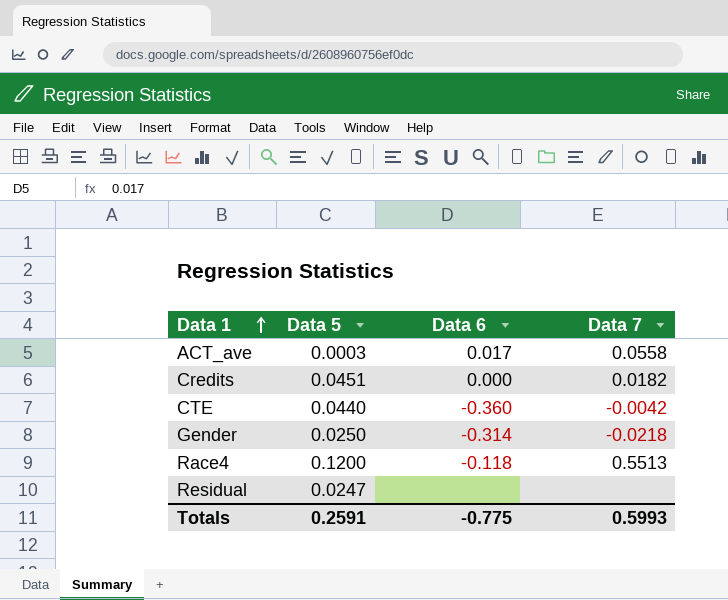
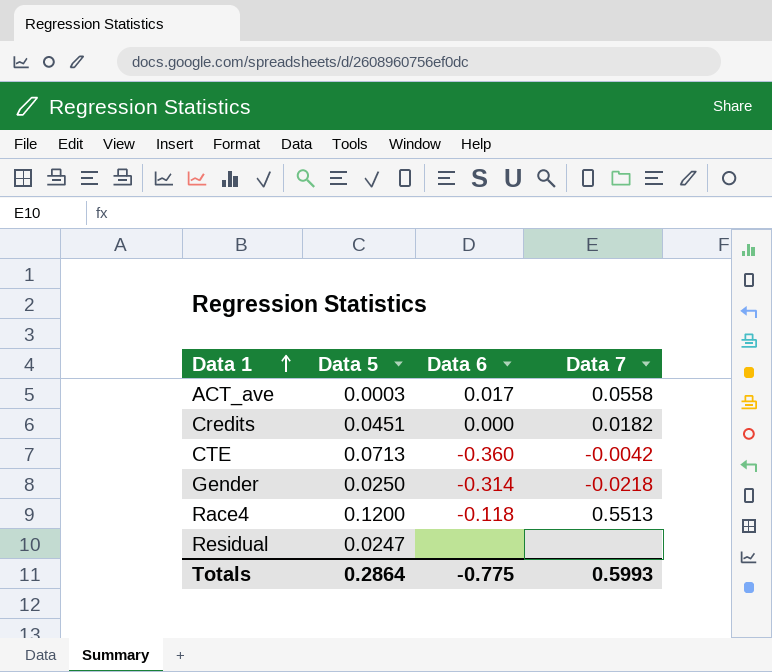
CTE | Data 5: 0.0440 -> 0.0713
Totals | Data 5: 0.2591 -> 0.2864

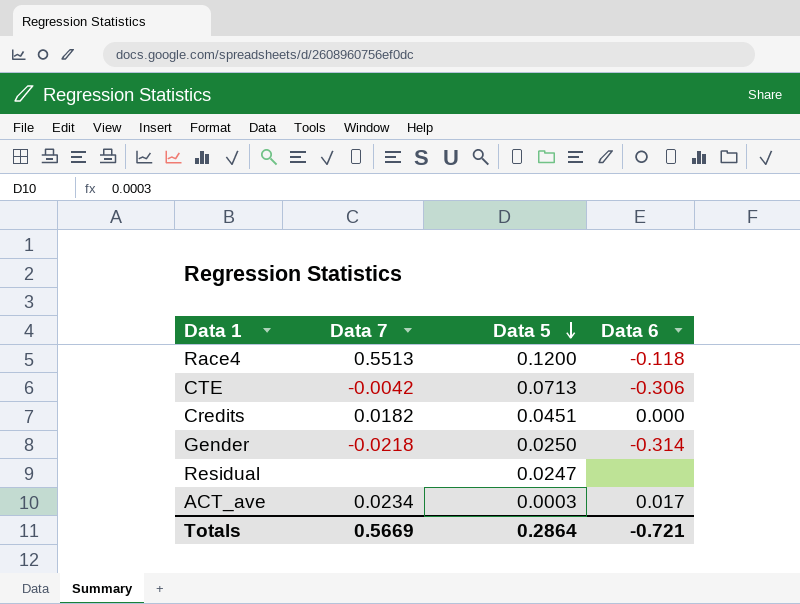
row order: Data 1 ascending -> Data 5 descending
column Data 7 | position: 4 -> 2
CTE | Data 6: -0.360 -> -0.306
ACT_ave | Data 7: 0.0558 -> 0.0234
Totals | Data 7: 0.5993 -> 0.5669
Totals | Data 6: -0.775 -> -0.721

